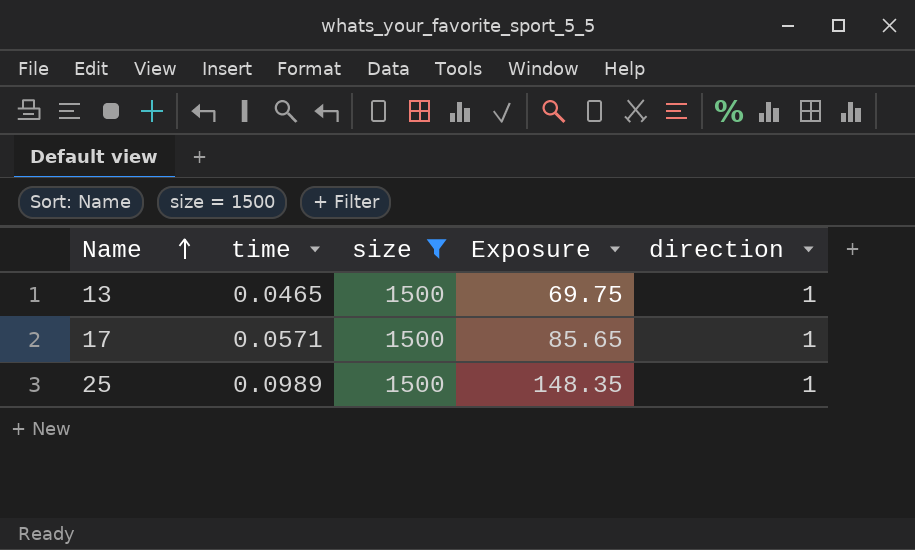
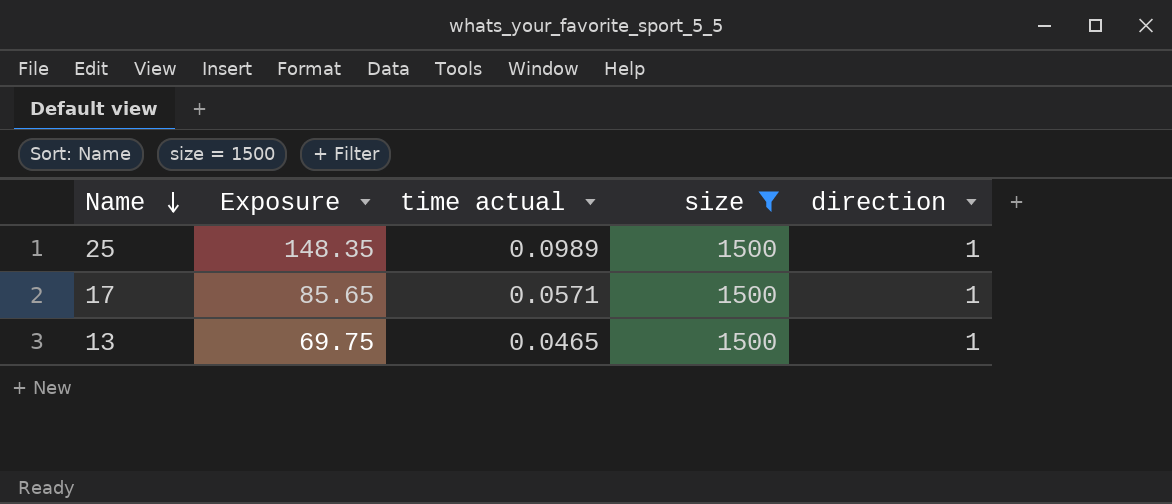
row order: Name ascending -> Name descending
column Exposure | position: 4 -> 2
column name: time -> time actual

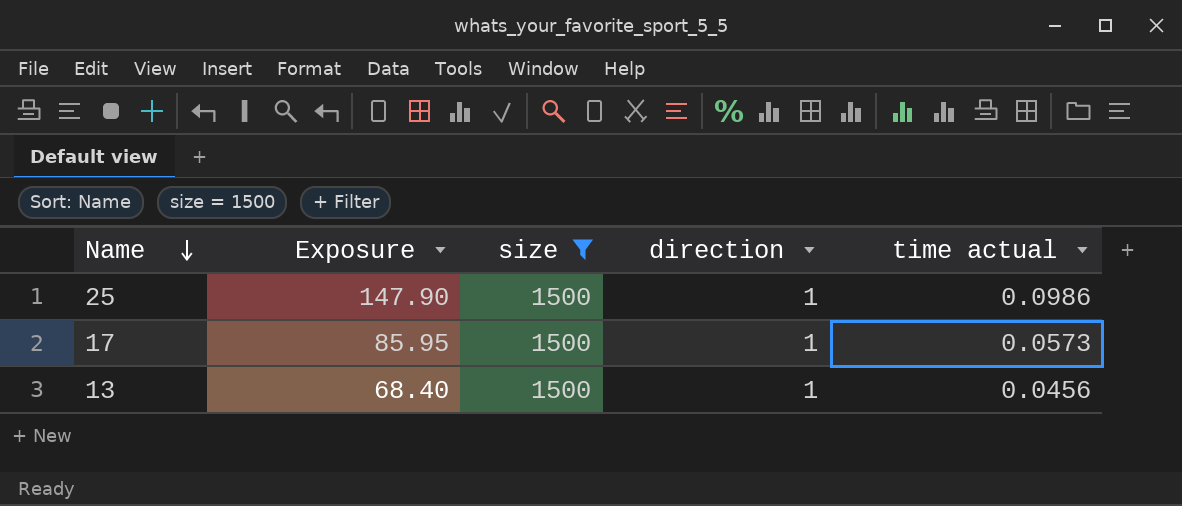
column time actual | position: 3 -> 5
25 | Exposure: 148.35 -> 147.90
25 | time actual: 0.0989 -> 0.0986
17 | Exposure: 85.65 -> 85.95
17 | time actual: 0.0571 -> 0.0573
13 | Exposure: 69.75 -> 68.40
13 | time actual: 0.0465 -> 0.0456

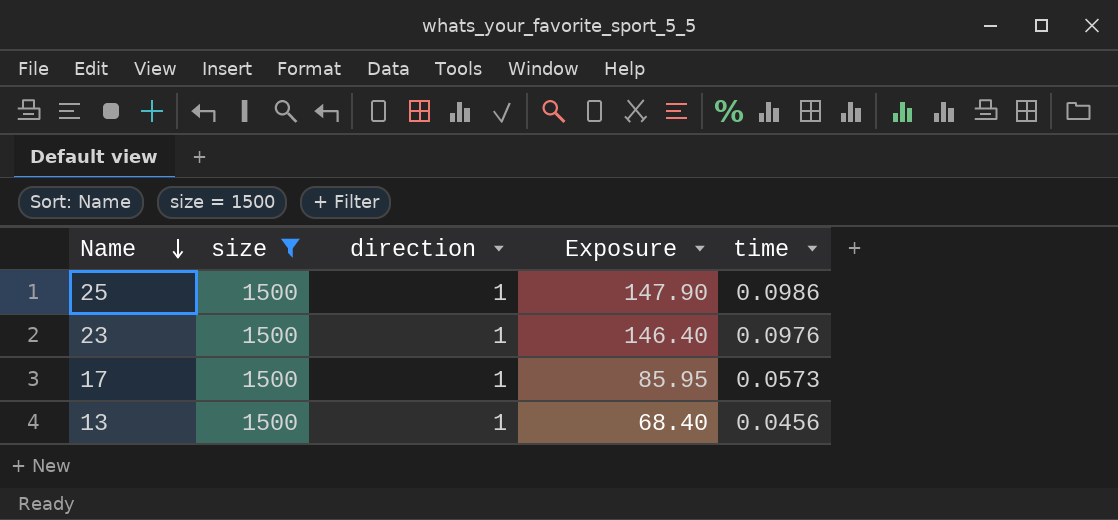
column Exposure | position: 2 -> 4
column name: time actual -> time
row 23: none -> 1500 | 1 | 146.40 | 0.0976

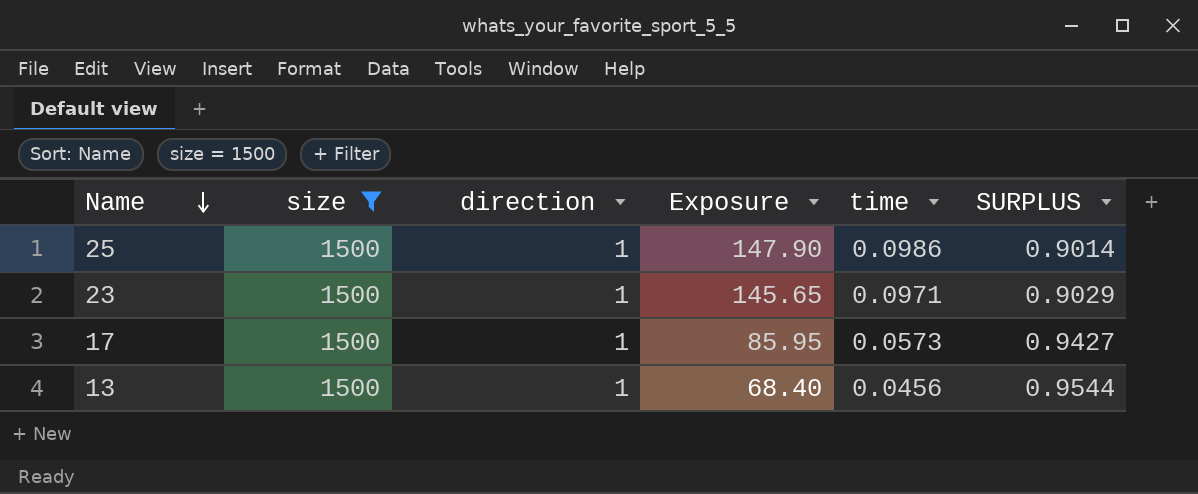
column SURPLUS | formula: none -> [direction] - [time]
23 | Exposure: 146.40 -> 145.65
23 | time: 0.0976 -> 0.0971

